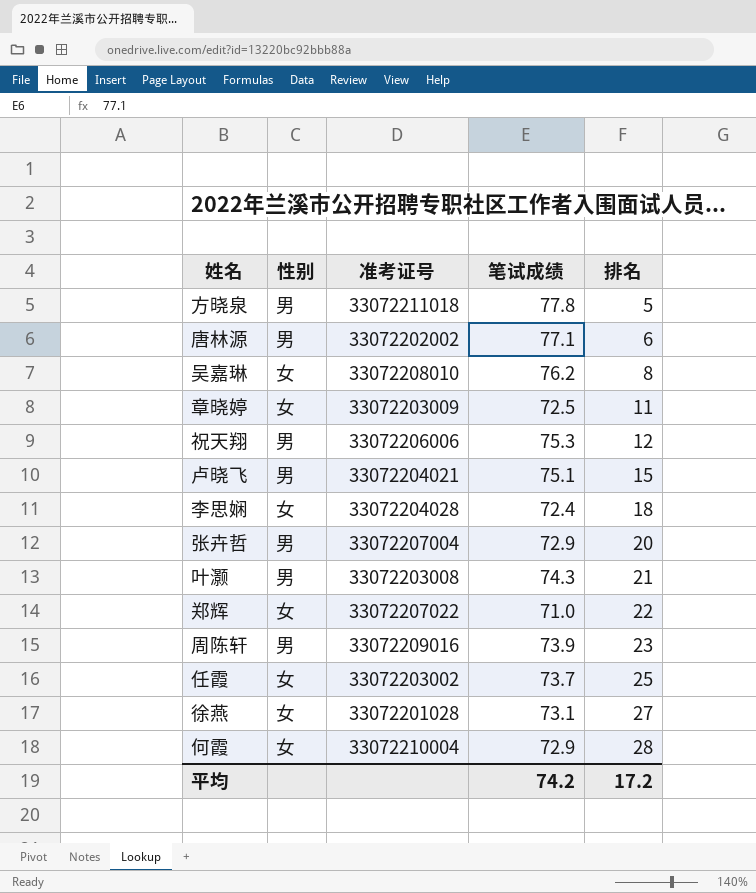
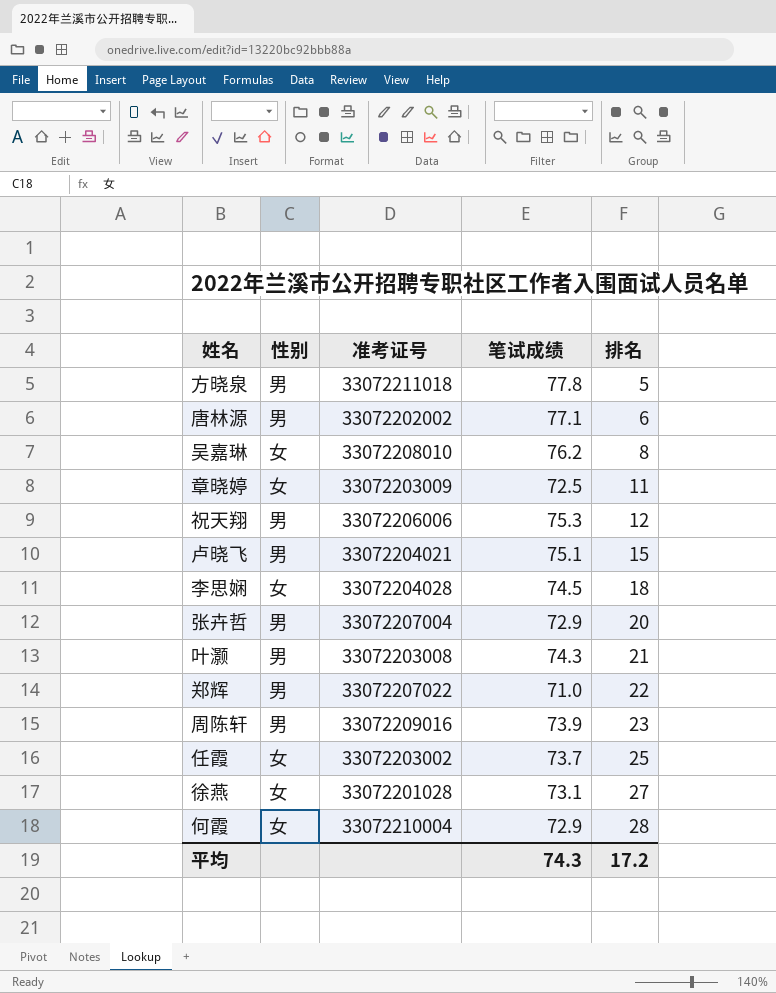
李思娴 | 笔试成绩: 72.4 -> 74.5
郑辉 | 性别: 女 -> 男
平均 | 笔试成绩: 74.2 -> 74.3

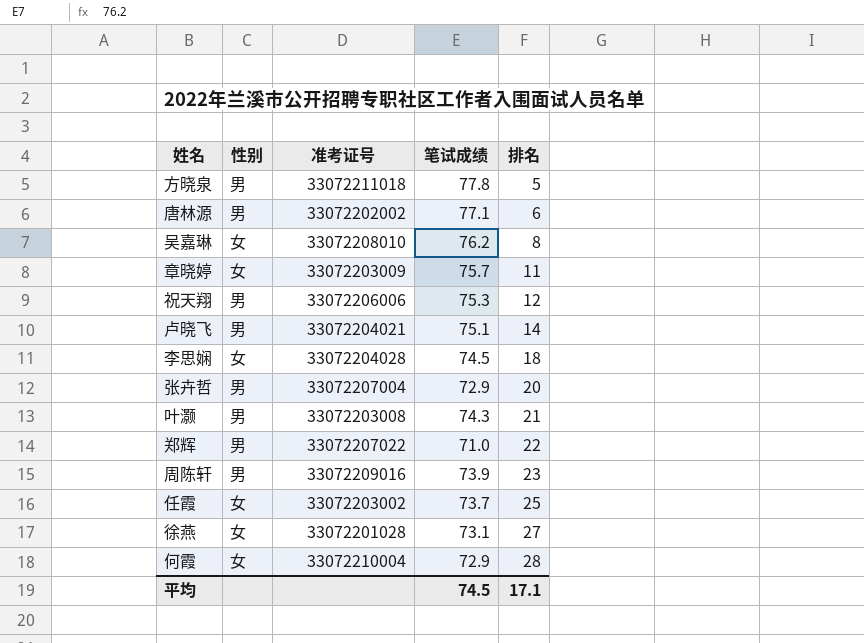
章晓婷 | 笔试成绩: 72.5 -> 75.7
卢晓飞 | 排名: 15 -> 14
平均 | 笔试成绩: 74.3 -> 74.5
平均 | 排名: 17.2 -> 17.1

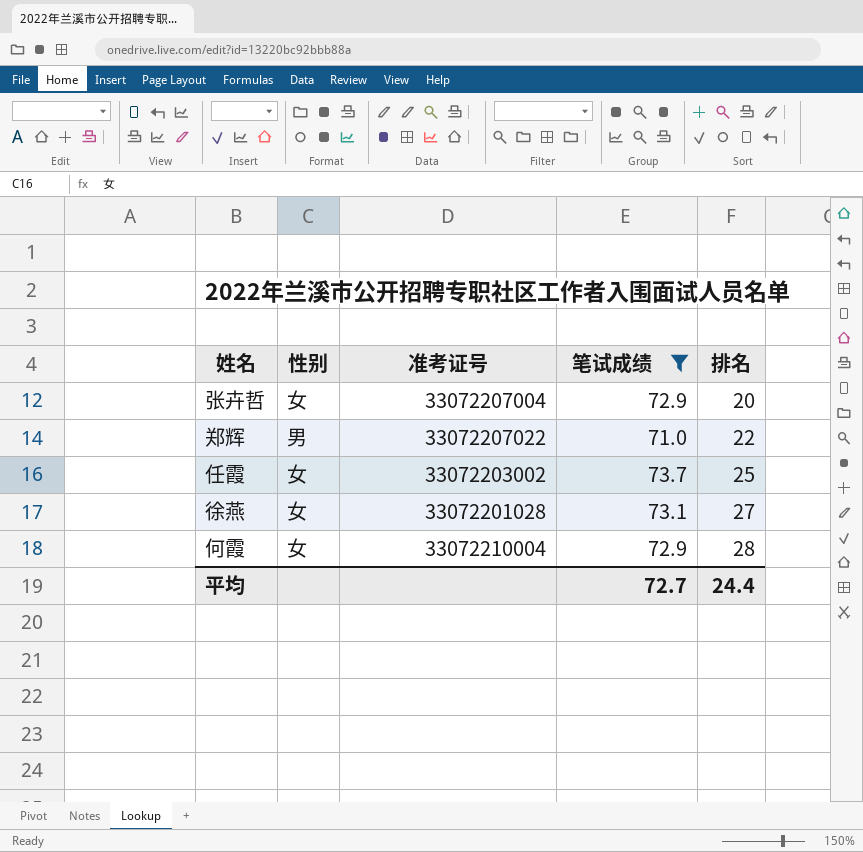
filter: none -> 笔试成绩 <= 73.7
张卉哲 | 性别: 男 -> 女
平均 | 笔试成绩: 74.5 -> 72.7
平均 | 排名: 17.1 -> 24.4

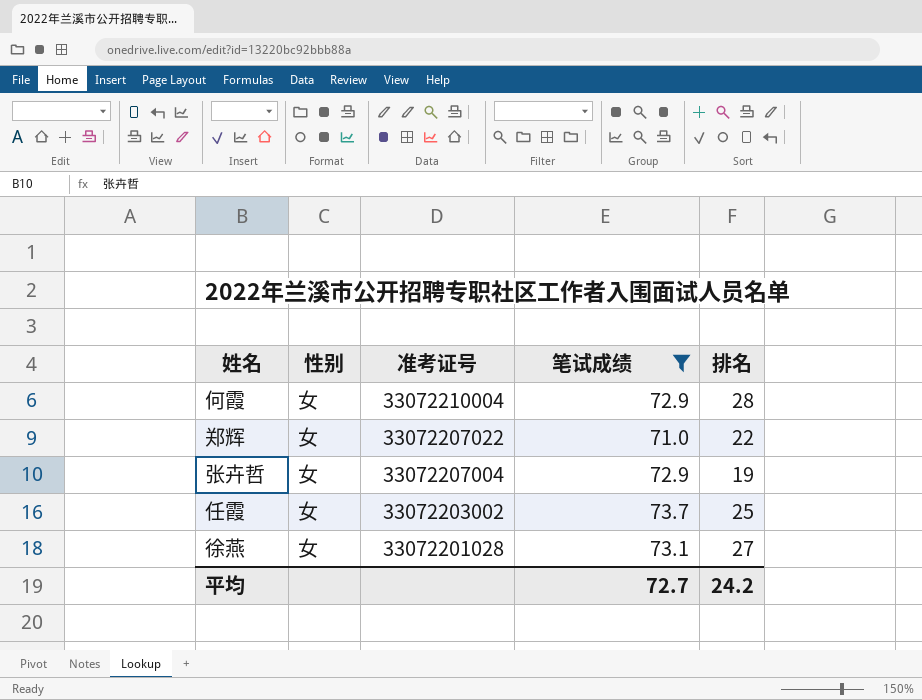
row order: 排名 ascending -> 准考证号 descending
郑辉 | 性别: 男 -> 女
张卉哲 | 排名: 20 -> 19
平均 | 排名: 24.4 -> 24.2

